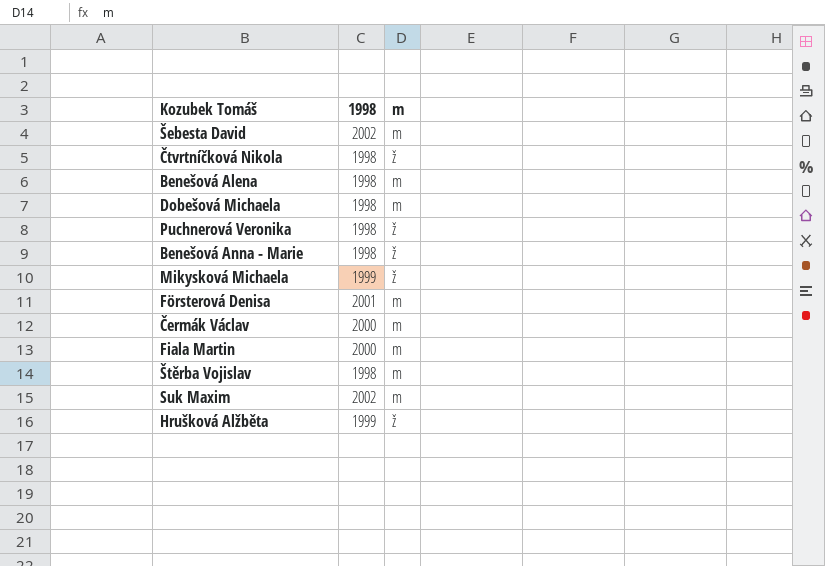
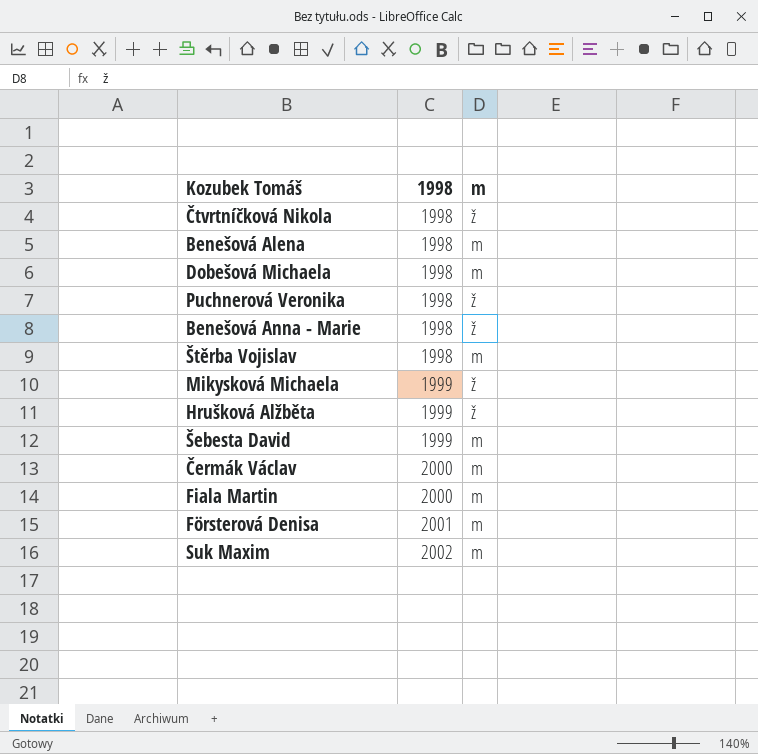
row order: none -> 1998 ascending
Šebesta David | 1998: 2002 -> 1999

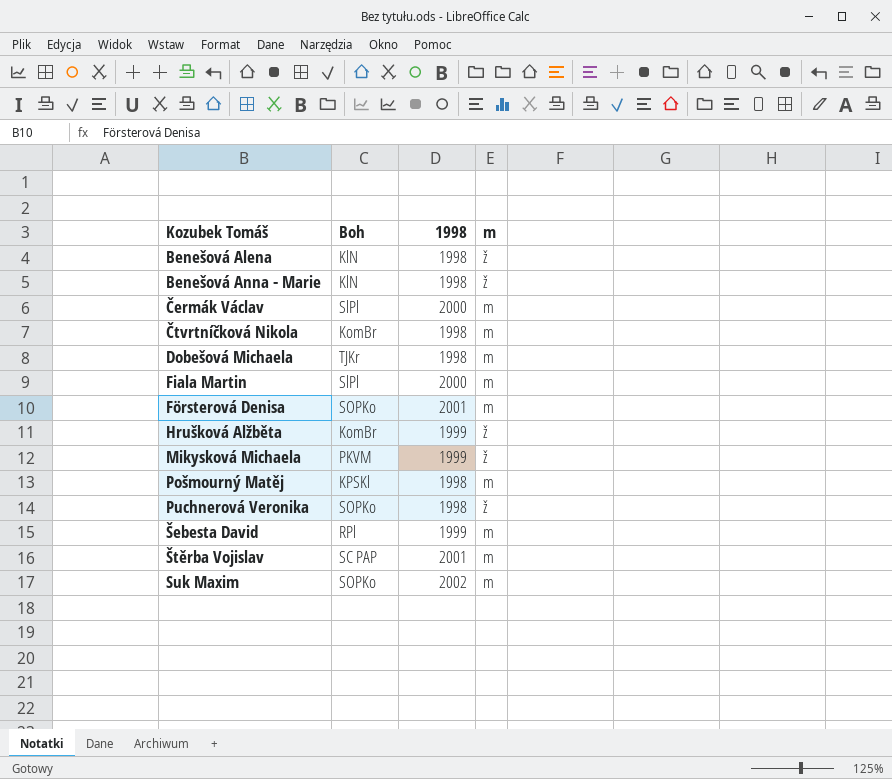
row order: 1998 ascending -> Kozubek Tomáš ascending
column Boh | position: none -> 2
Benešová Alena | m: m -> ž
Čtvrtníčková Nikola | m: ž -> m
row Pošmourný Matěj: none -> KPSKl | 1998 | m
Štěrba Vojislav | 1998: 1998 -> 2001

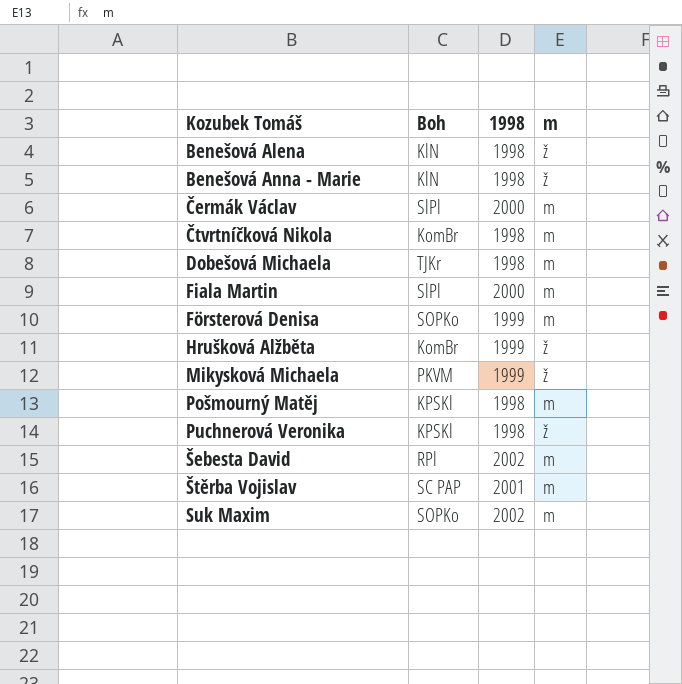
Försterová Denisa | 1998: 2001 -> 1999
Puchnerová Veronika | Boh: SOPKo -> KPSKl
Šebesta David | 1998: 1999 -> 2002

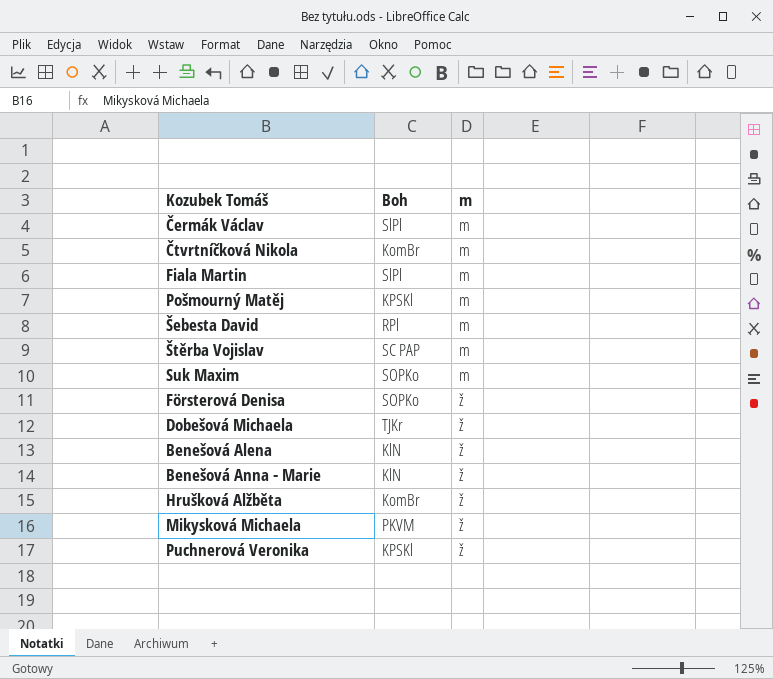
row order: Kozubek Tomáš ascending -> m ascending
column 1998 | position: 3 -> none
Försterová Denisa | m: m -> ž
Dobešová Michaela | m: m -> ž

